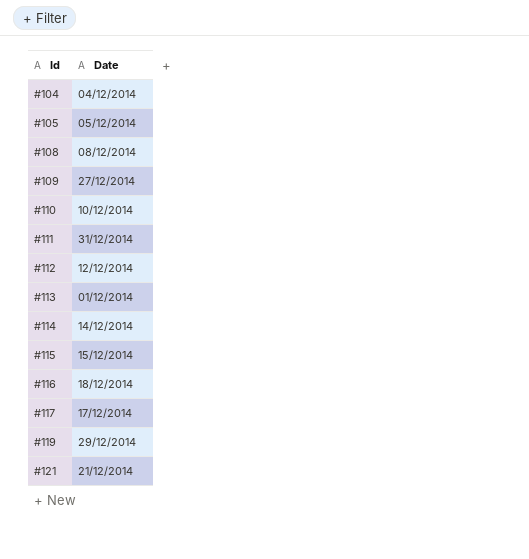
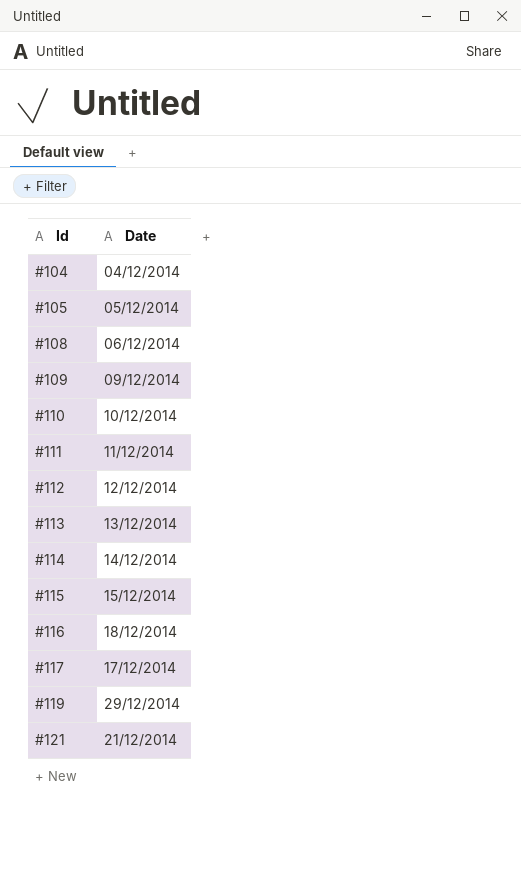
#108 | Date: 08/12/2014 -> 06/12/2014
#109 | Date: 27/12/2014 -> 09/12/2014
#111 | Date: 31/12/2014 -> 11/12/2014
#113 | Date: 01/12/2014 -> 13/12/2014

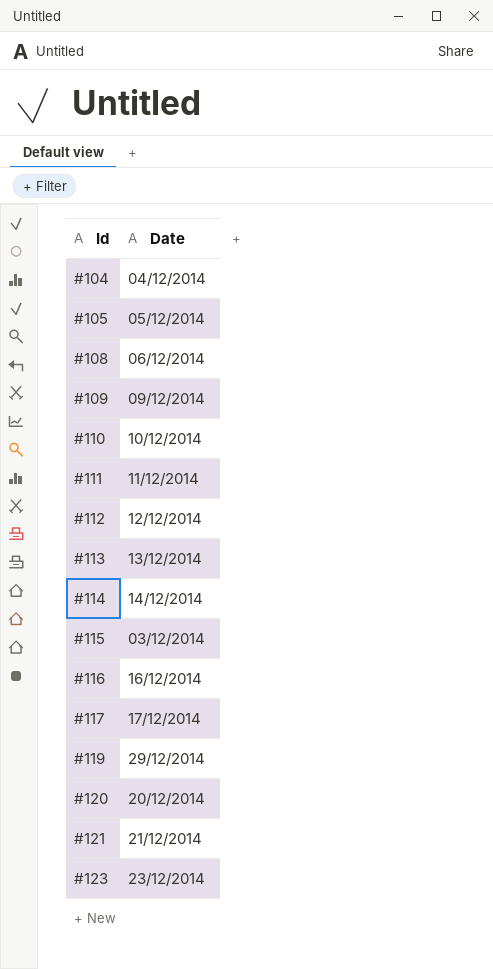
#115 | Date: 15/12/2014 -> 03/12/2014
#116 | Date: 18/12/2014 -> 16/12/2014
row #120: none -> 20/12/2014
row #123: none -> 23/12/2014

